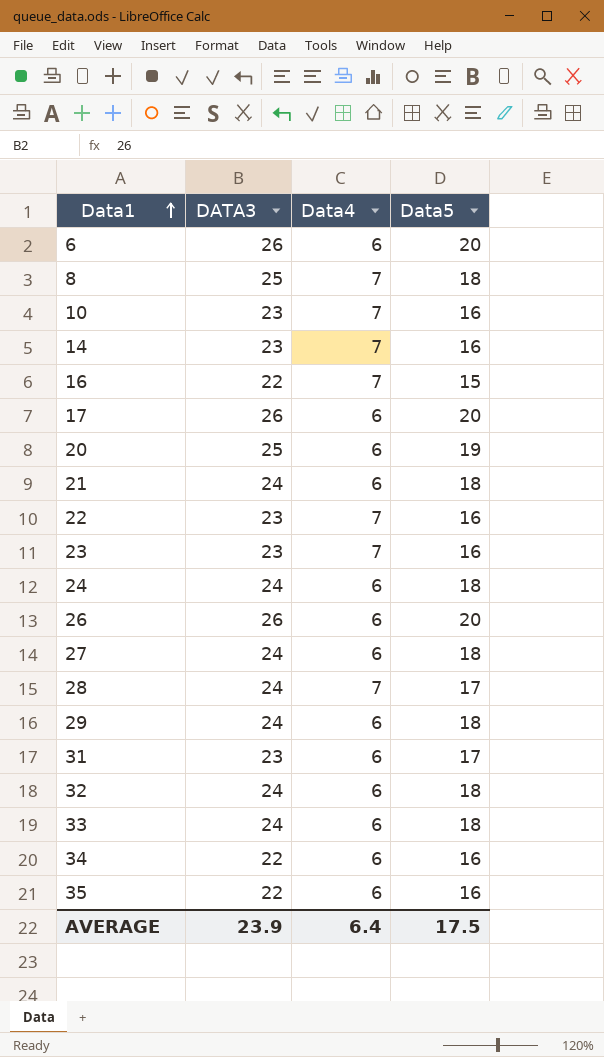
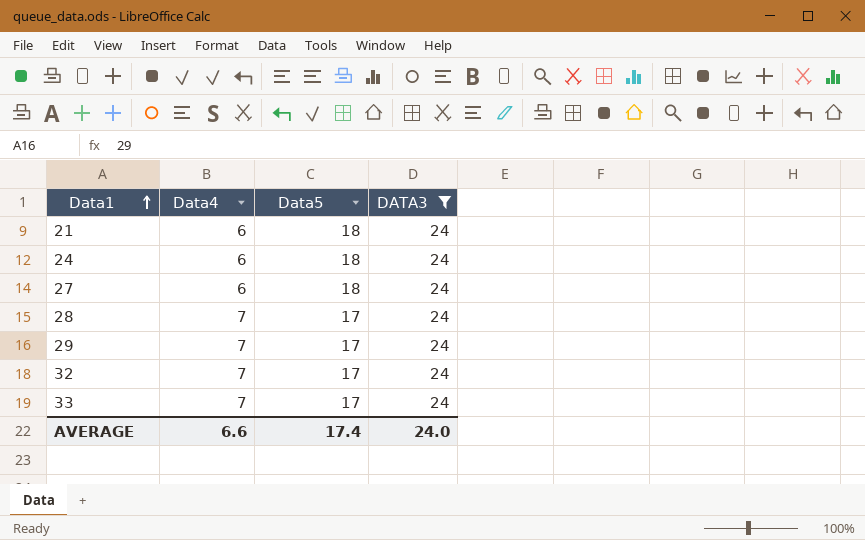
filter: none -> DATA3 = 24
column DATA3 | position: 2 -> 4
29 | Data4: 6 -> 7
29 | Data5: 18 -> 17
32 | Data4: 6 -> 7
32 | Data5: 18 -> 17
33 | Data4: 6 -> 7
33 | Data5: 18 -> 17
AVERAGE | Data4: 6.4 -> 6.6
AVERAGE | Data5: 17.5 -> 17.4
AVERAGE | DATA3: 23.9 -> 24.0

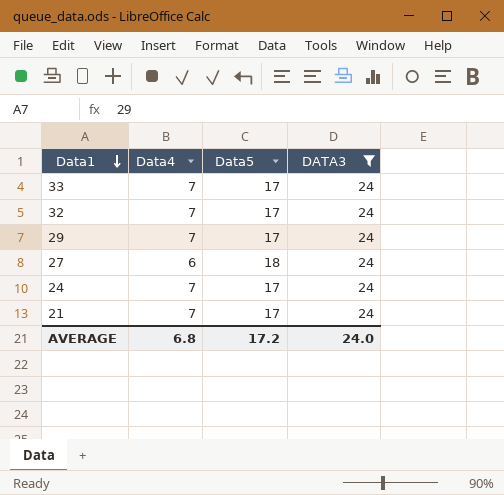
row order: Data1 ascending -> Data1 descending
row 28: 7 | 17 | 24 -> none
24 | Data4: 6 -> 7
24 | Data5: 18 -> 17
21 | Data4: 6 -> 7
21 | Data5: 18 -> 17
AVERAGE | Data4: 6.6 -> 6.8
AVERAGE | Data5: 17.4 -> 17.2

